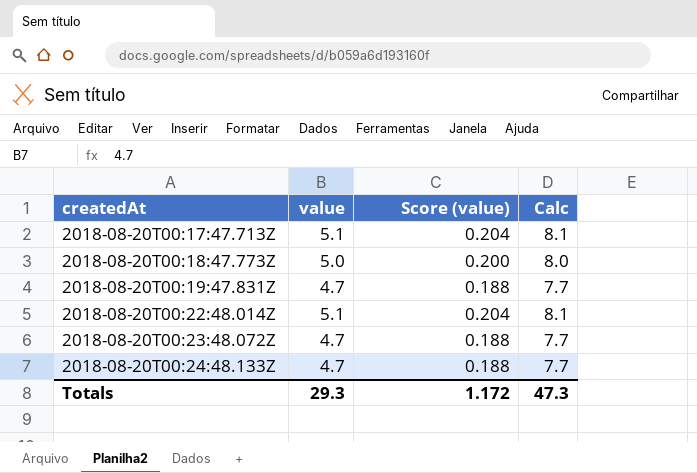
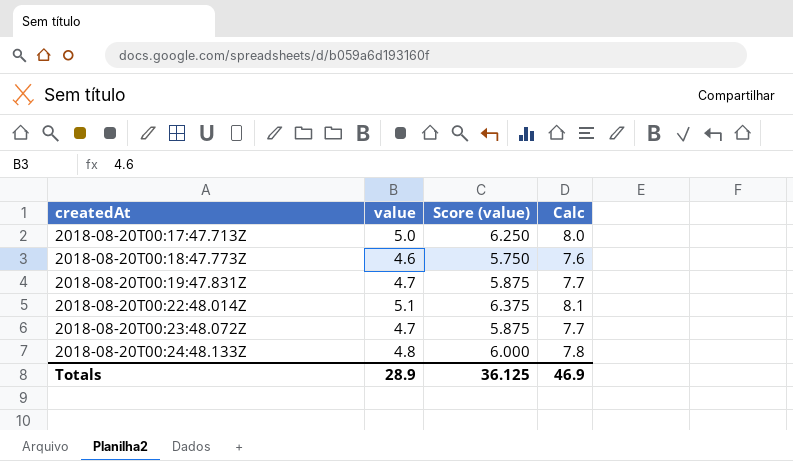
column Score (value) | formula: [value] * 0.04 -> [value] * 1.25
2018-08-20T00:17:47.713Z | value: 5.1 -> 5.0
2018-08-20T00:17:47.713Z | Calc: 8.1 -> 8.0
2018-08-20T00:18:47.773Z | value: 5.0 -> 4.6
2018-08-20T00:18:47.773Z | Calc: 8.0 -> 7.6
2018-08-20T00:24:48.133Z | value: 4.7 -> 4.8
2018-08-20T00:24:48.133Z | Calc: 7.7 -> 7.8
Totals | value: 29.3 -> 28.9
Totals | Score (value): 1.172 -> 36.125
Totals | Calc: 47.3 -> 46.9

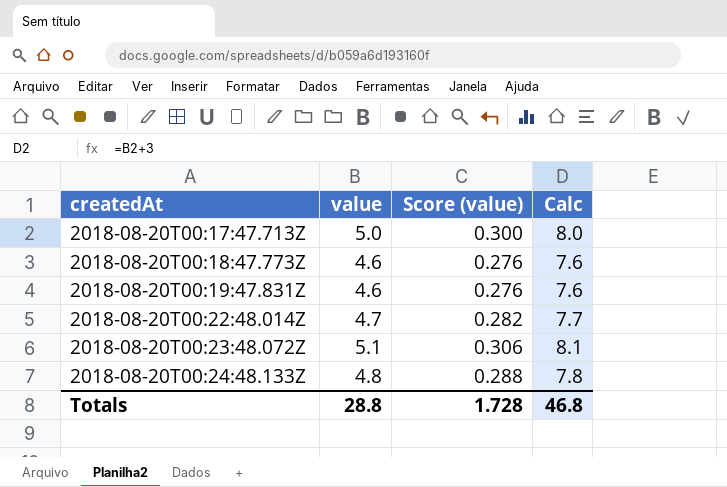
column Score (value) | formula: [value] * 1.25 -> [value] * 0.06
2018-08-20T00:19:47.831Z | value: 4.7 -> 4.6
2018-08-20T00:19:47.831Z | Calc: 7.7 -> 7.6
2018-08-20T00:22:48.014Z | value: 5.1 -> 4.7
2018-08-20T00:22:48.014Z | Calc: 8.1 -> 7.7
2018-08-20T00:23:48.072Z | value: 4.7 -> 5.1
2018-08-20T00:23:48.072Z | Calc: 7.7 -> 8.1
Totals | value: 28.9 -> 28.8
Totals | Score (value): 36.125 -> 1.728
Totals | Calc: 46.9 -> 46.8

